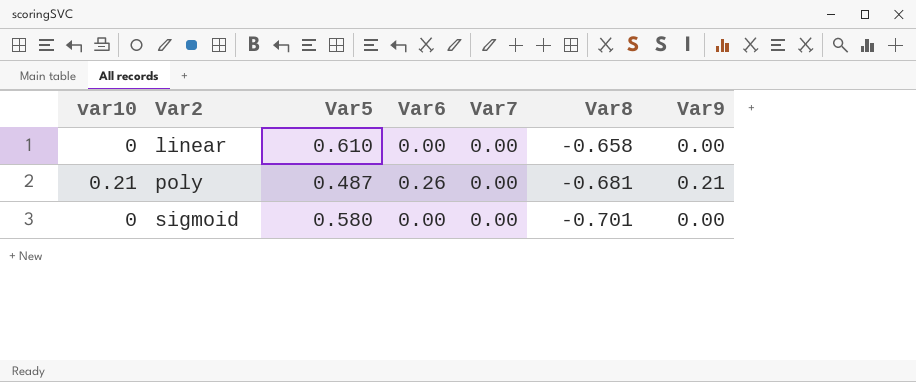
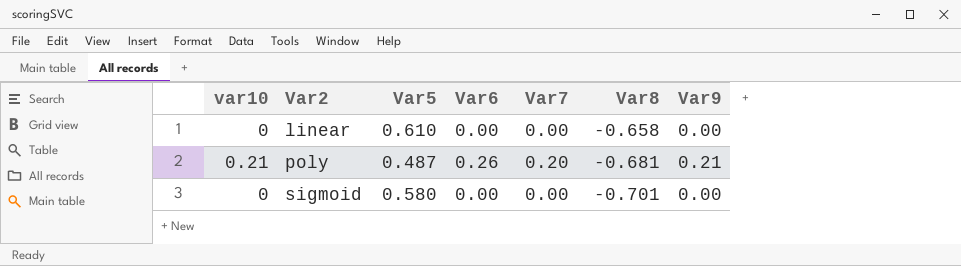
poly | Var7: 0.00 -> 0.20

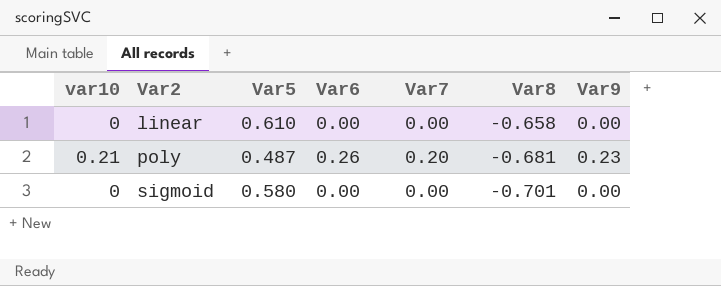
poly | Var9: 0.21 -> 0.23

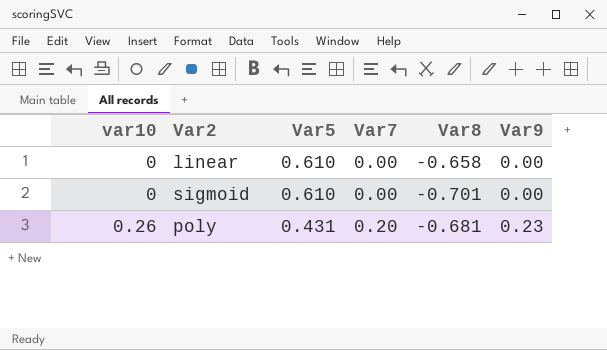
row order: Var2 ascending -> var10 ascending
column Var6 | position: 4 -> none
sigmoid | Var5: 0.580 -> 0.610
poly | var10: 0.21 -> 0.26
poly | Var5: 0.487 -> 0.431

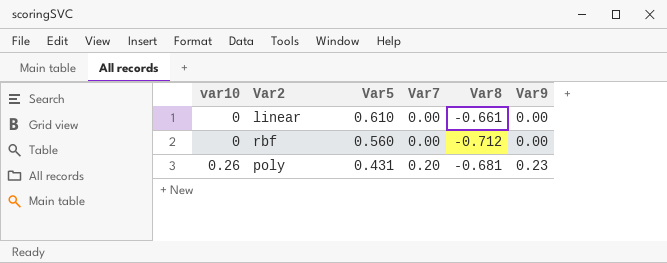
row sigmoid: 0 | 0.610 | 0.00 | -0.701 | 0.00 -> none
linear | Var8: -0.658 -> -0.661
row rbf: none -> 0 | 0.560 | 0.00 | -0.712 | 0.00

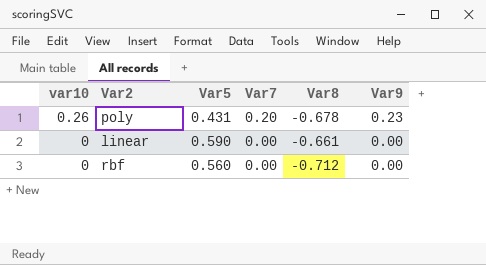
row order: var10 ascending -> var10 descending
poly | Var8: -0.681 -> -0.678
linear | Var5: 0.610 -> 0.590

